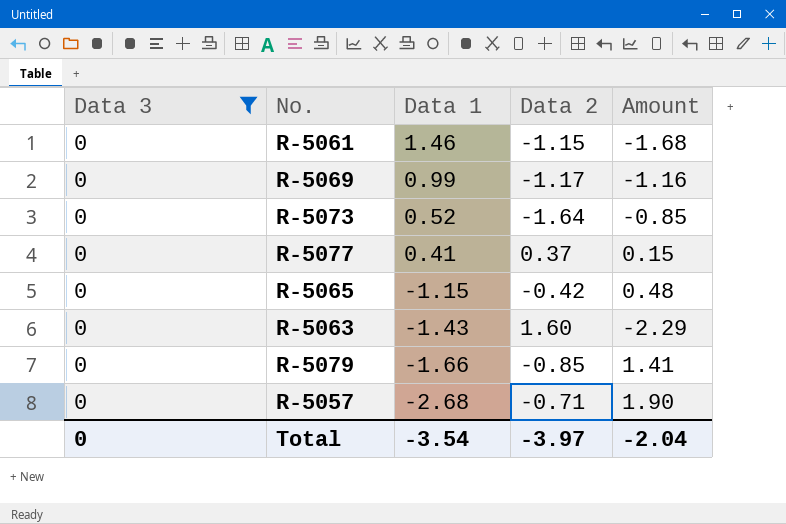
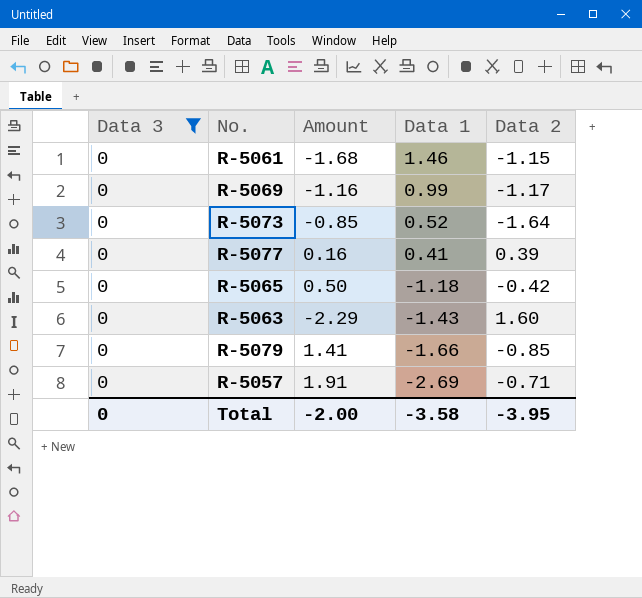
column Amount | position: 5 -> 3
R-5077 | Amount: 0.15 -> 0.16
R-5077 | Data 2: 0.37 -> 0.39
R-5065 | Amount: 0.48 -> 0.50
R-5065 | Data 1: -1.15 -> -1.18
R-5057 | Amount: 1.90 -> 1.91
R-5057 | Data 1: -2.68 -> -2.69
Total | Amount: -2.04 -> -2.00
Total | Data 1: -3.54 -> -3.58
Total | Data 2: -3.97 -> -3.95

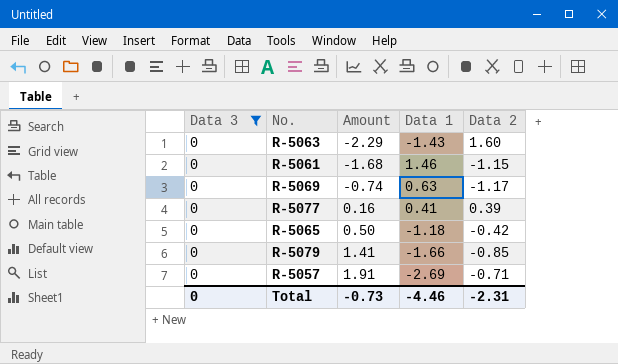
row order: Data 1 descending -> Amount ascending
row R-5073: 0 | -0.85 | 0.52 | -1.64 -> none
R-5069 | Amount: -1.16 -> -0.74
R-5069 | Data 1: 0.99 -> 0.63
Total | Amount: -2.00 -> -0.73
Total | Data 1: -3.58 -> -4.46
Total | Data 2: -3.95 -> -2.31

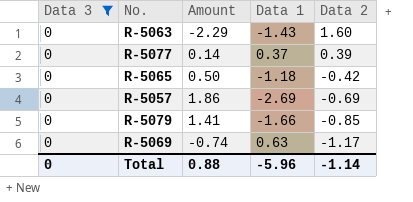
row order: Amount ascending -> Data 2 descending
row R-5061: 0 | -1.68 | 1.46 | -1.15 -> none
R-5077 | Amount: 0.16 -> 0.14
R-5077 | Data 1: 0.41 -> 0.37
R-5057 | Amount: 1.91 -> 1.86
R-5057 | Data 2: -0.71 -> -0.69
Total | Amount: -0.73 -> 0.88
Total | Data 1: -4.46 -> -5.96
Total | Data 2: -2.31 -> -1.14

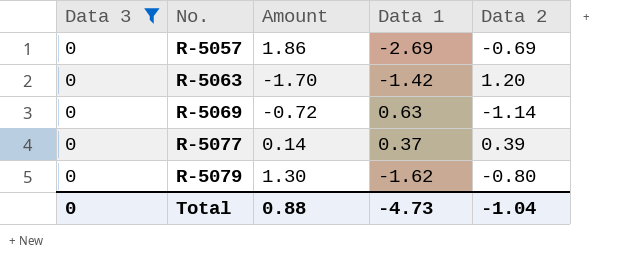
row order: Data 2 descending -> No. ascending
row R-5065: 0 | 0.50 | -1.18 | -0.42 -> none
R-5063 | Amount: -2.29 -> -1.70
R-5063 | Data 1: -1.43 -> -1.42
R-5063 | Data 2: 1.60 -> 1.20
R-5069 | Amount: -0.74 -> -0.72
R-5069 | Data 2: -1.17 -> -1.14
R-5079 | Amount: 1.41 -> 1.30
R-5079 | Data 1: -1.66 -> -1.62
R-5079 | Data 2: -0.85 -> -0.80
Total | Data 1: -5.96 -> -4.73
Total | Data 2: -1.14 -> -1.04

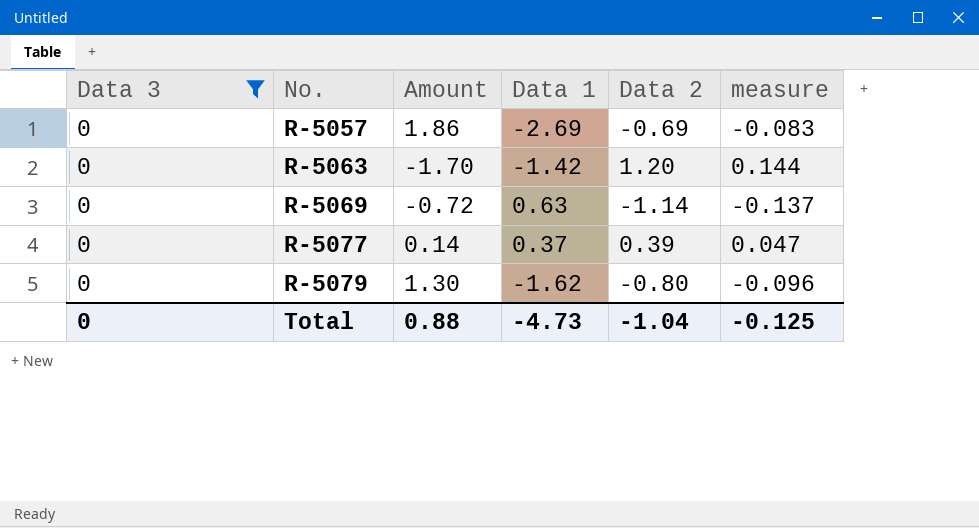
column measure | formula: none -> [Data 2] * 0.12

